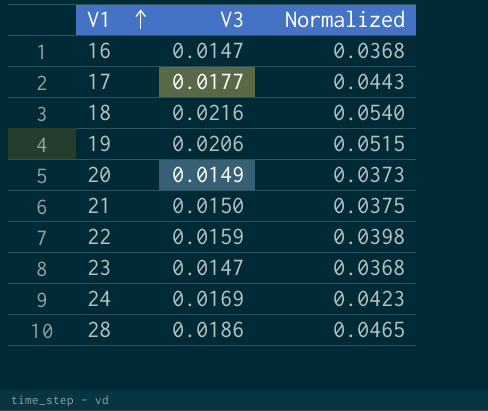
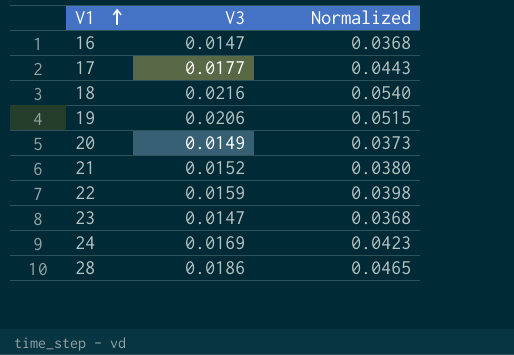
21 | V3: 0.0150 -> 0.0152
21 | Normalized: 0.0375 -> 0.0380

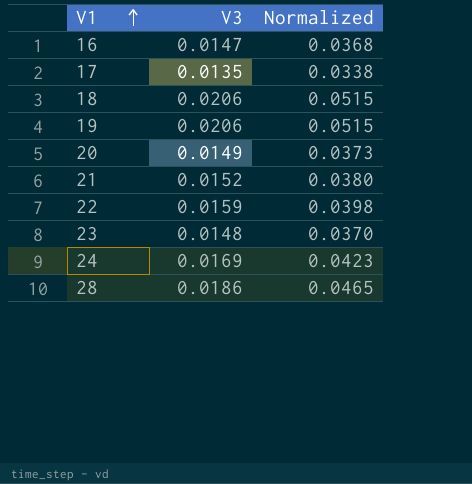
17 | V3: 0.0177 -> 0.0135
17 | Normalized: 0.0443 -> 0.0338
18 | V3: 0.0216 -> 0.0206
18 | Normalized: 0.0540 -> 0.0515
23 | V3: 0.0147 -> 0.0148
23 | Normalized: 0.0368 -> 0.0370

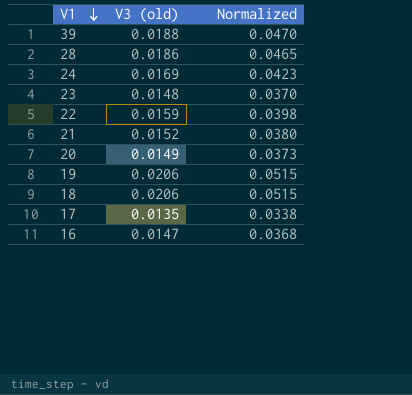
row order: V1 ascending -> V1 descending
column name: V3 -> V3 (old)
row 39: none -> 0.0188 | 0.0470

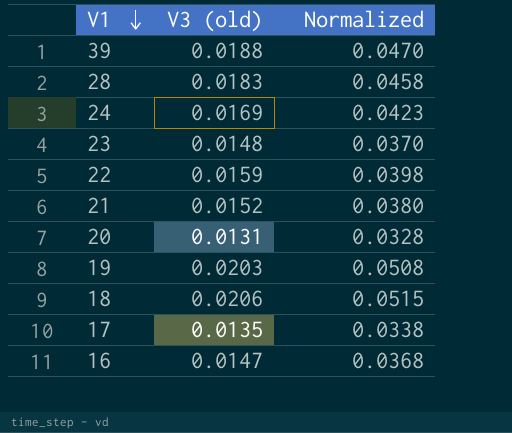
28 | V3 (old): 0.0186 -> 0.0183
28 | Normalized: 0.0465 -> 0.0458
20 | V3 (old): 0.0149 -> 0.0131
20 | Normalized: 0.0373 -> 0.0328
19 | V3 (old): 0.0206 -> 0.0203
19 | Normalized: 0.0515 -> 0.0508

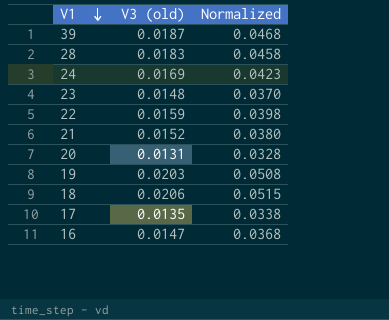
39 | V3 (old): 0.0188 -> 0.0187
39 | Normalized: 0.0470 -> 0.0468

